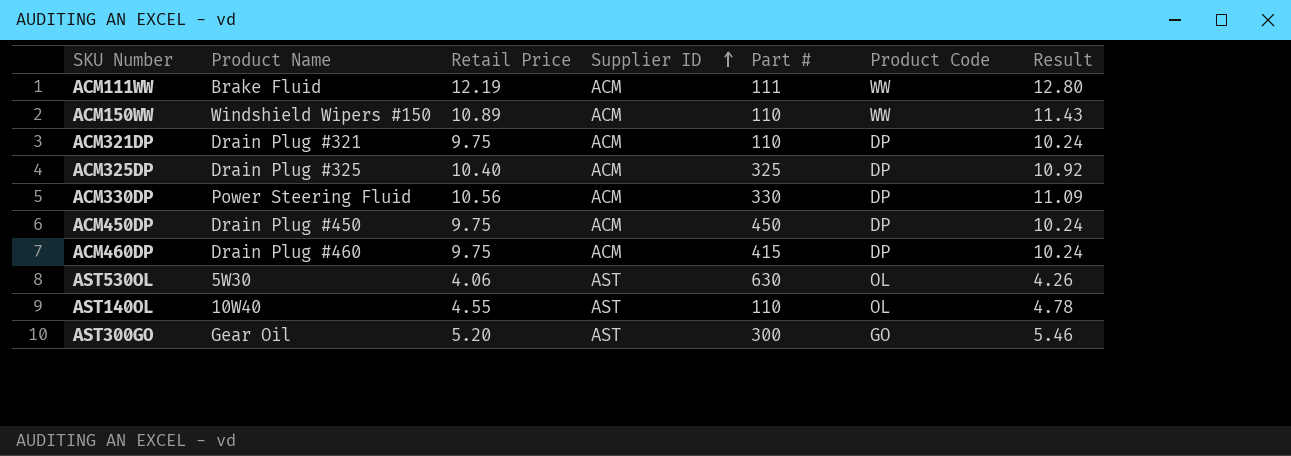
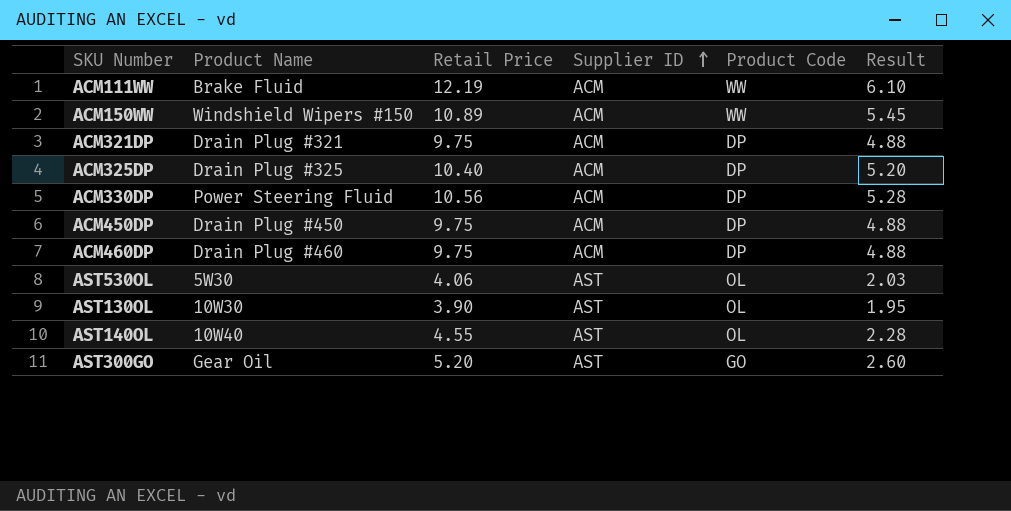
column Part # | position: 5 -> none
column Result | formula: [Retail Price] * 1.05 -> [Retail Price] * 0.5
row AST130OL: none -> 10W30 | 3.90 | AST | OL | 1.95

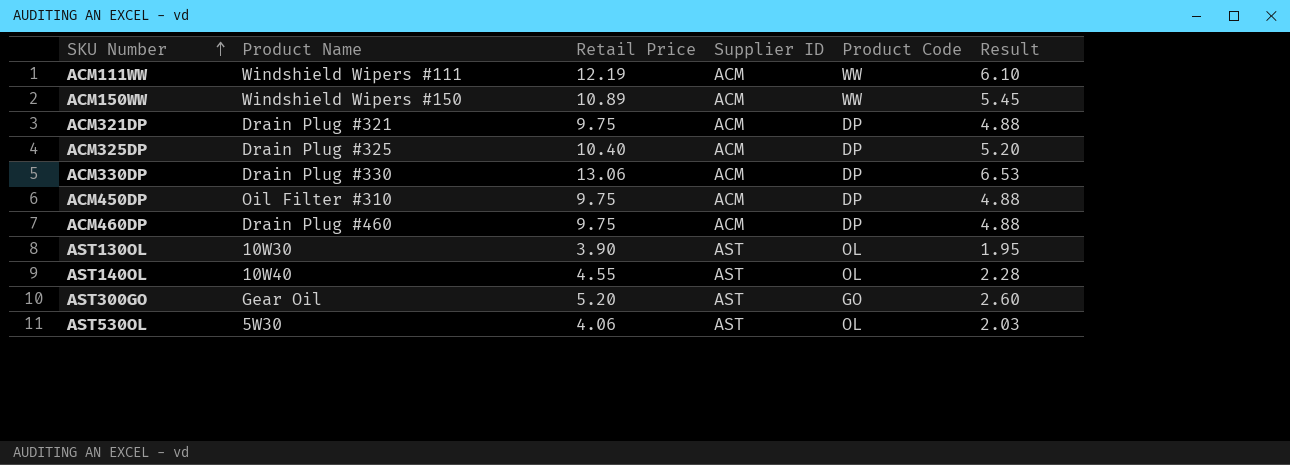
row order: Supplier ID ascending -> SKU Number ascending
ACM111WW | Product Name: Brake Fluid -> Windshield Wipers #111
ACM330DP | Product Name: Power Steering Fluid -> Drain Plug #330
ACM330DP | Retail Price: 10.56 -> 13.06
ACM330DP | Result: 5.28 -> 6.53
ACM450DP | Product Name: Drain Plug #450 -> Oil Filter #310

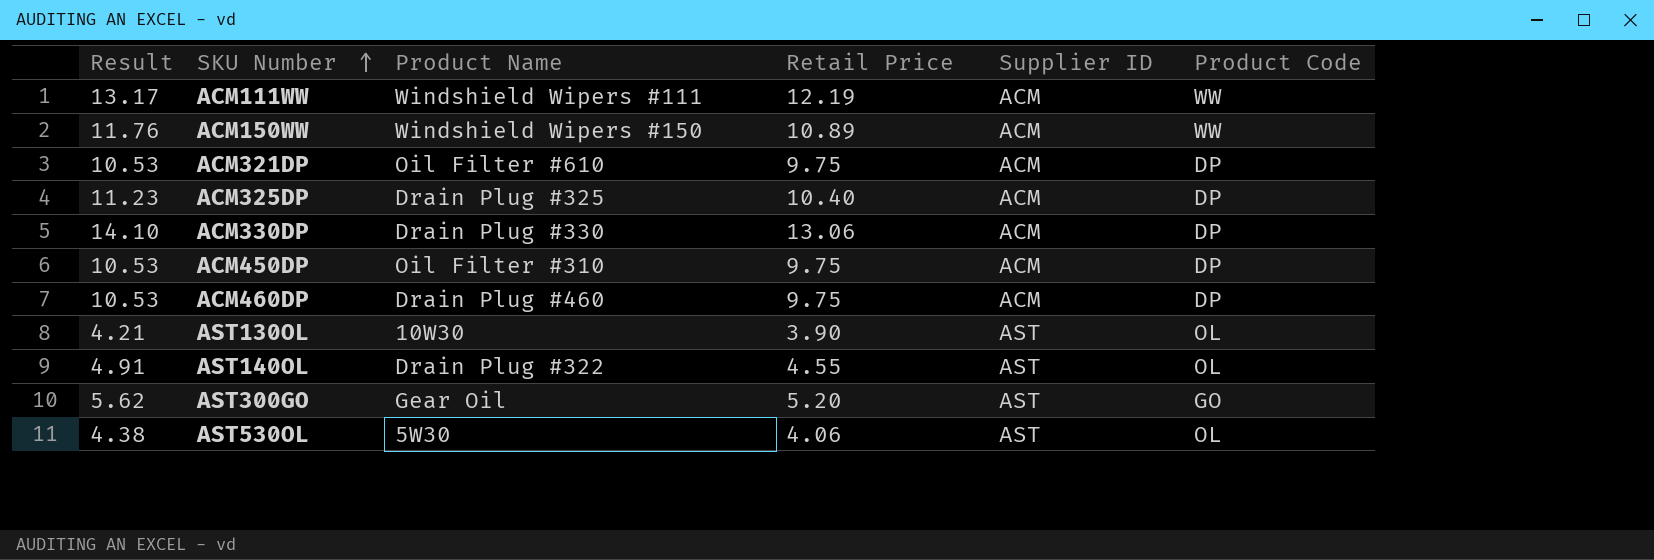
column Result | formula: [Retail Price] * 0.5 -> [Retail Price] * 1.08
column Result | position: 6 -> 1
ACM321DP | Product Name: Drain Plug #321 -> Oil Filter #610
AST140OL | Product Name: 10W40 -> Drain Plug #322

